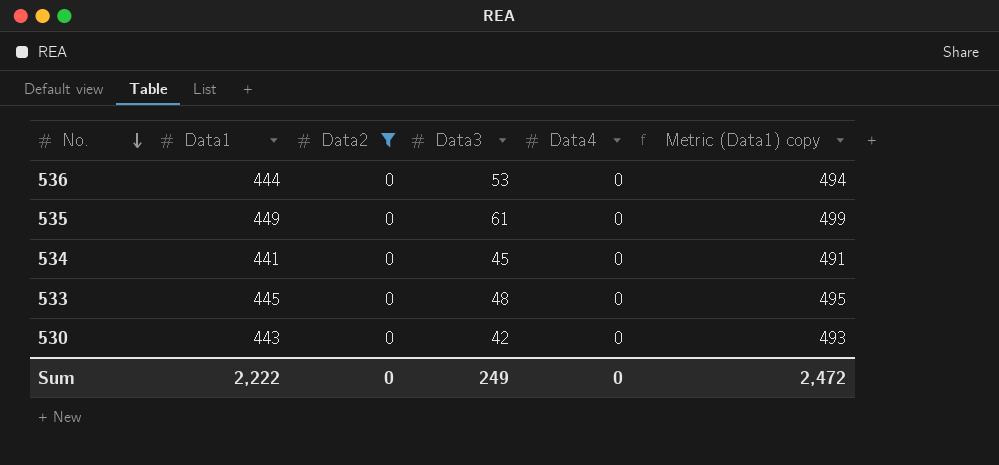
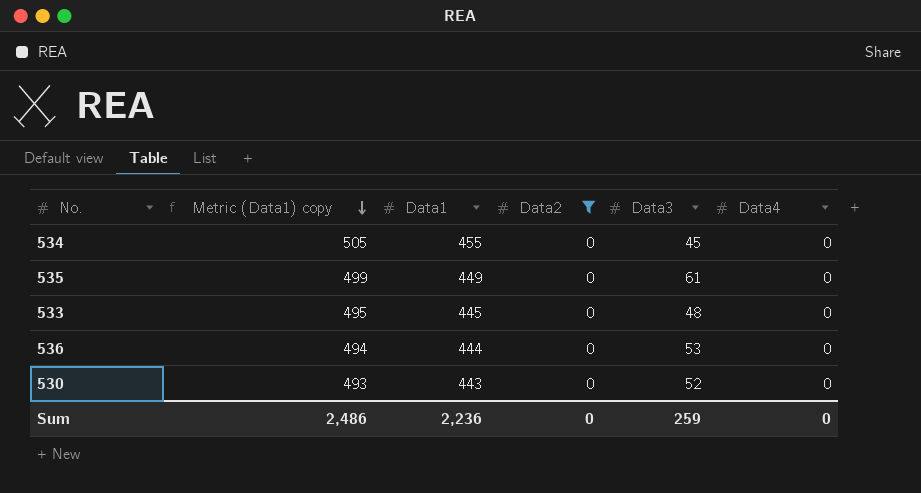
row order: No. descending -> Metric (Data1) copy descending
column Metric (Data1) copy | position: 6 -> 2
534 | Metric (Data1) copy: 491 -> 505
534 | Data1: 441 -> 455
530 | Data3: 42 -> 52
Sum | Metric (Data1) copy: 2,472 -> 2,486
Sum | Data1: 2,222 -> 2,236
Sum | Data3: 249 -> 259

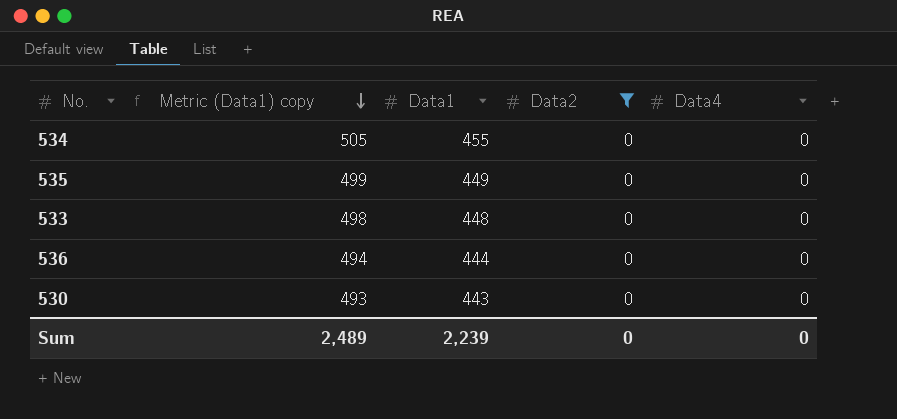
column Data3 | position: 5 -> none
533 | Metric (Data1) copy: 495 -> 498
533 | Data1: 445 -> 448
Sum | Metric (Data1) copy: 2,486 -> 2,489
Sum | Data1: 2,236 -> 2,239

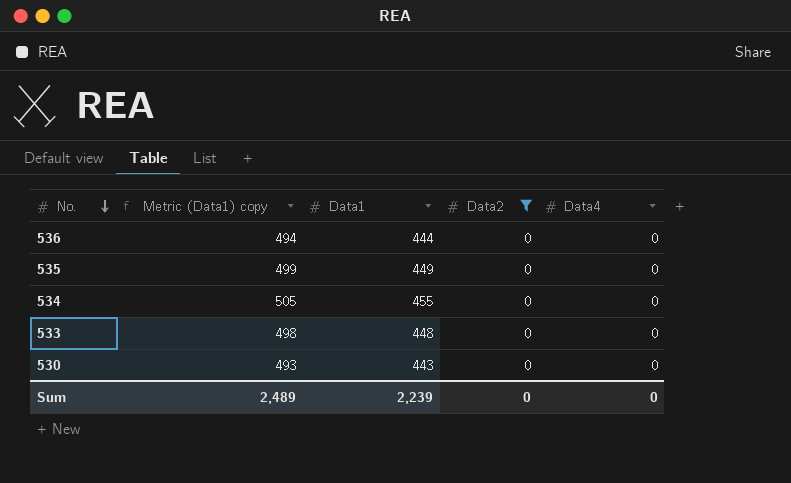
row order: Metric (Data1) copy descending -> No. descending

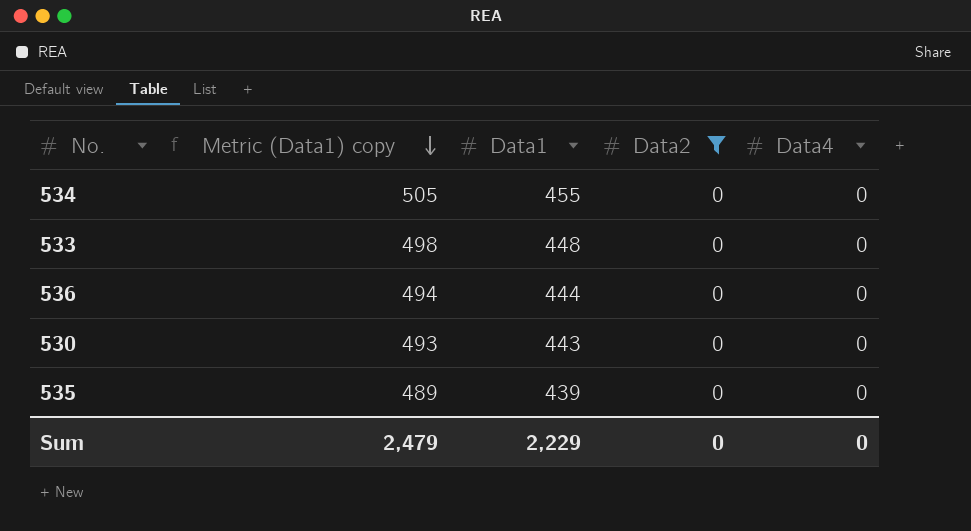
row order: No. descending -> Metric (Data1) copy descending
535 | Metric (Data1) copy: 499 -> 489
535 | Data1: 449 -> 439
Sum | Metric (Data1) copy: 2,489 -> 2,479
Sum | Data1: 2,239 -> 2,229

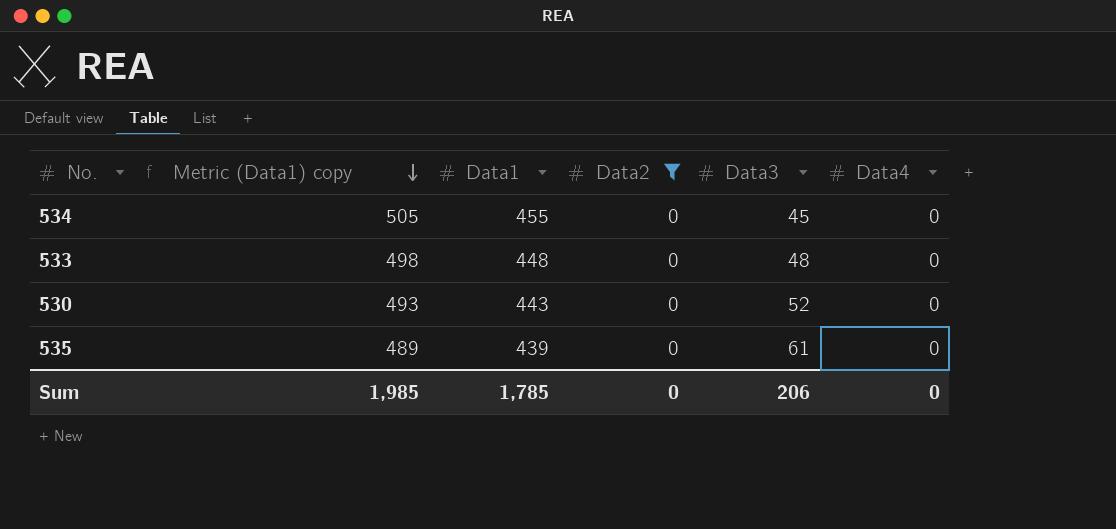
column Data3 | position: none -> 5
row 536: 494 | 444 | 0 | 0 -> none
Sum | Metric (Data1) copy: 2,479 -> 1,985
Sum | Data1: 2,229 -> 1,785

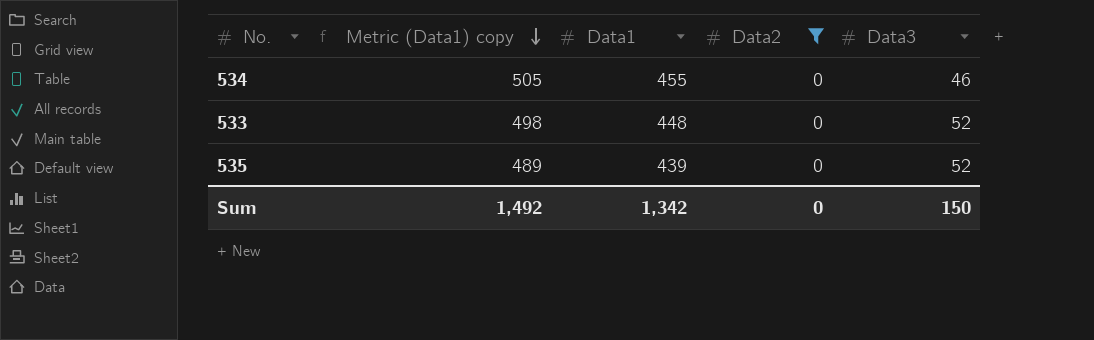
column Data4 | position: 6 -> none
row 530: 493 | 443 | 0 | 52 | 0 -> none
534 | Data3: 45 -> 46
533 | Data3: 48 -> 52
535 | Data3: 61 -> 52
Sum | Metric (Data1) copy: 1,985 -> 1,492
Sum | Data1: 1,785 -> 1,342
Sum | Data3: 206 -> 150

